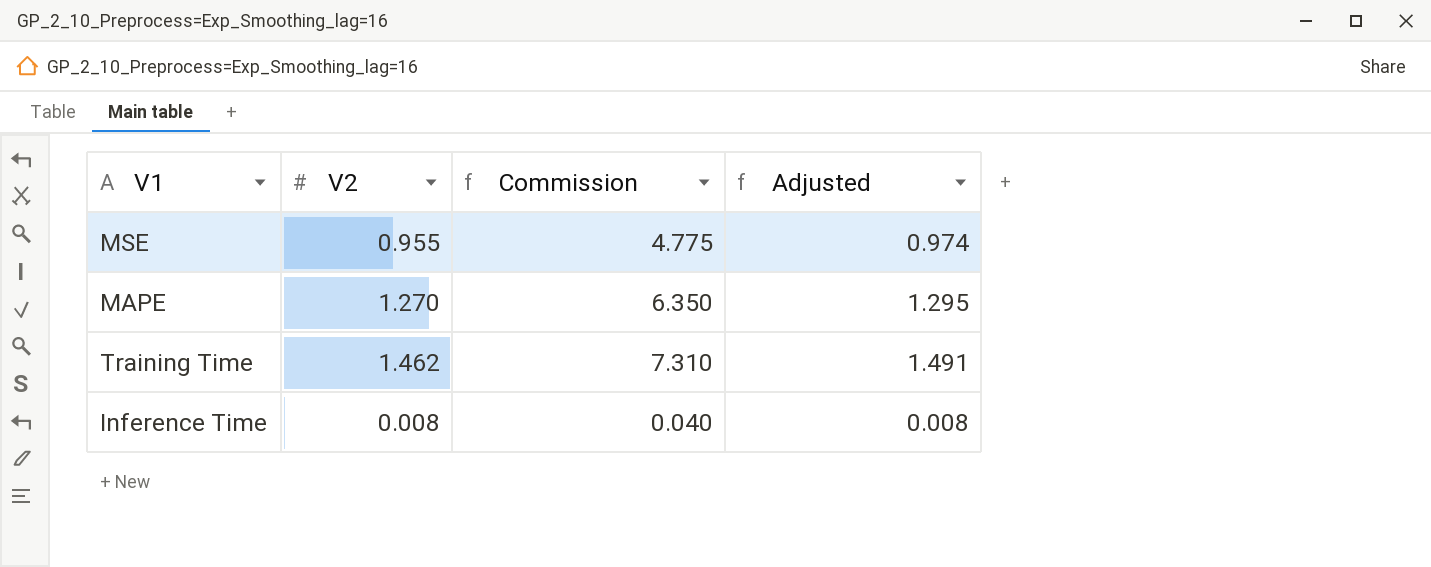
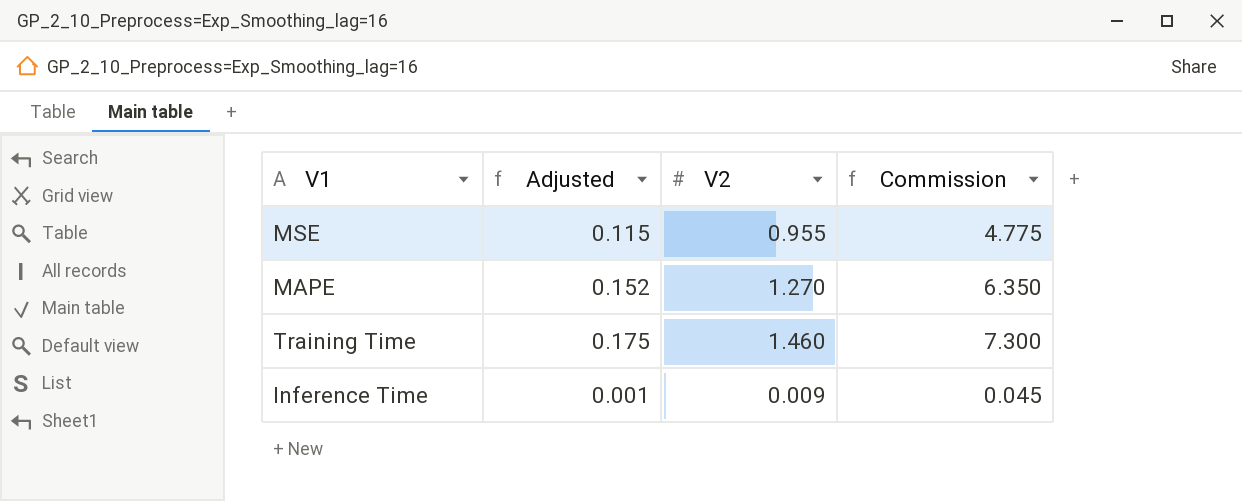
column Adjusted | formula: [V2] * 1.02 -> [V2] * 0.12
column Adjusted | position: 4 -> 2
Training Time | V2: 1.462 -> 1.460
Training Time | Commission: 7.310 -> 7.300
Inference Time | V2: 0.008 -> 0.009
Inference Time | Commission: 0.040 -> 0.045

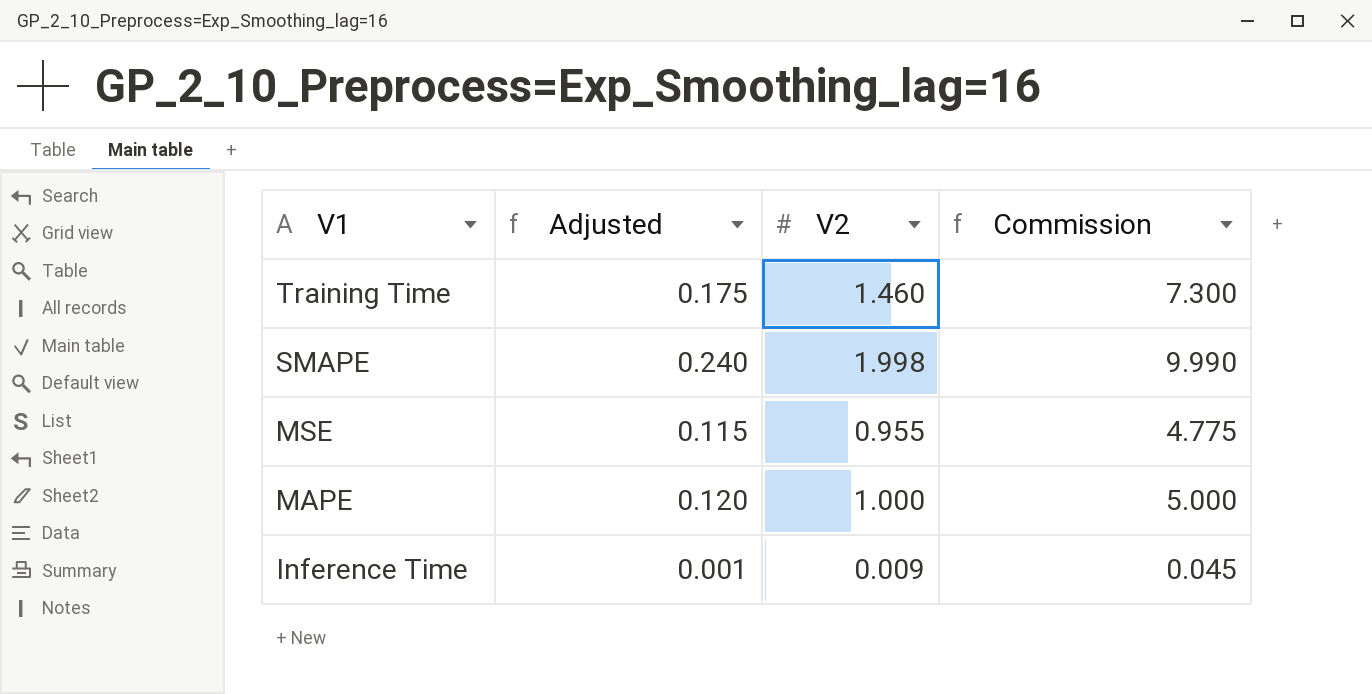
row order: none -> V1 descending
row SMAPE: none -> 0.240 | 1.998 | 9.990
MAPE | Adjusted: 0.152 -> 0.120
MAPE | V2: 1.270 -> 1.000
MAPE | Commission: 6.350 -> 5.000

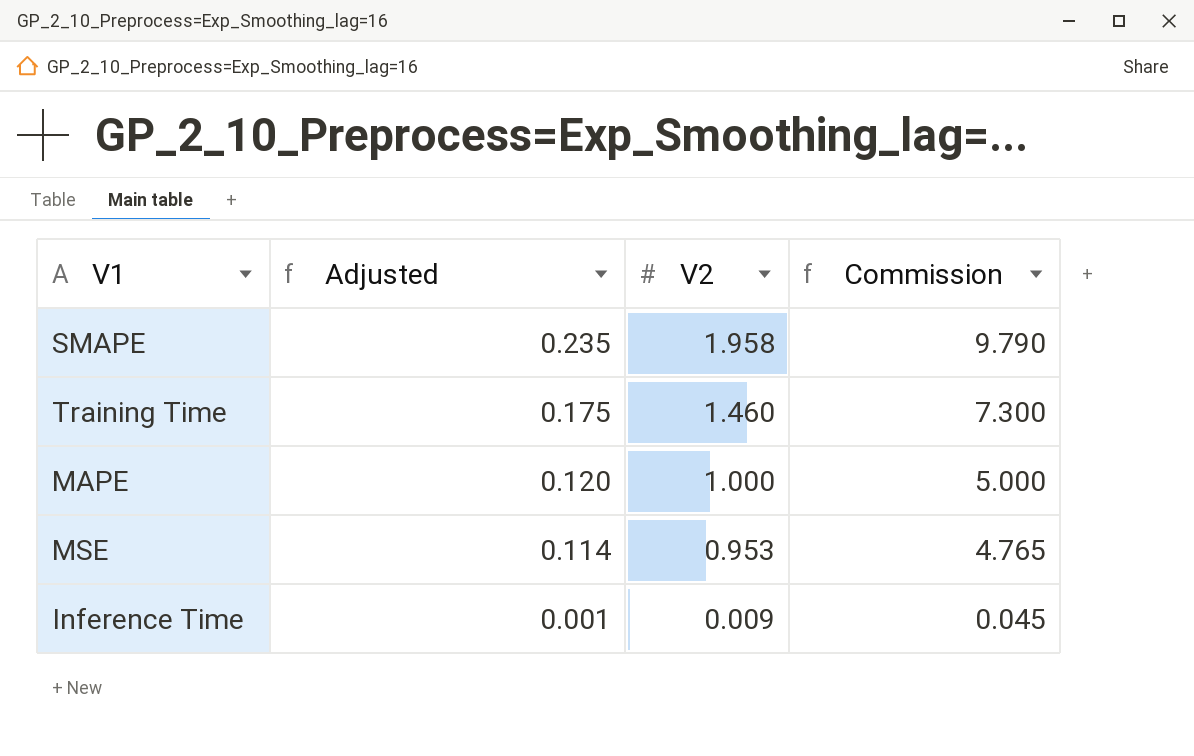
row order: V1 descending -> Adjusted descending
SMAPE | Adjusted: 0.240 -> 0.235
SMAPE | V2: 1.998 -> 1.958
SMAPE | Commission: 9.990 -> 9.790
MSE | Adjusted: 0.115 -> 0.114
MSE | V2: 0.955 -> 0.953
MSE | Commission: 4.775 -> 4.765

